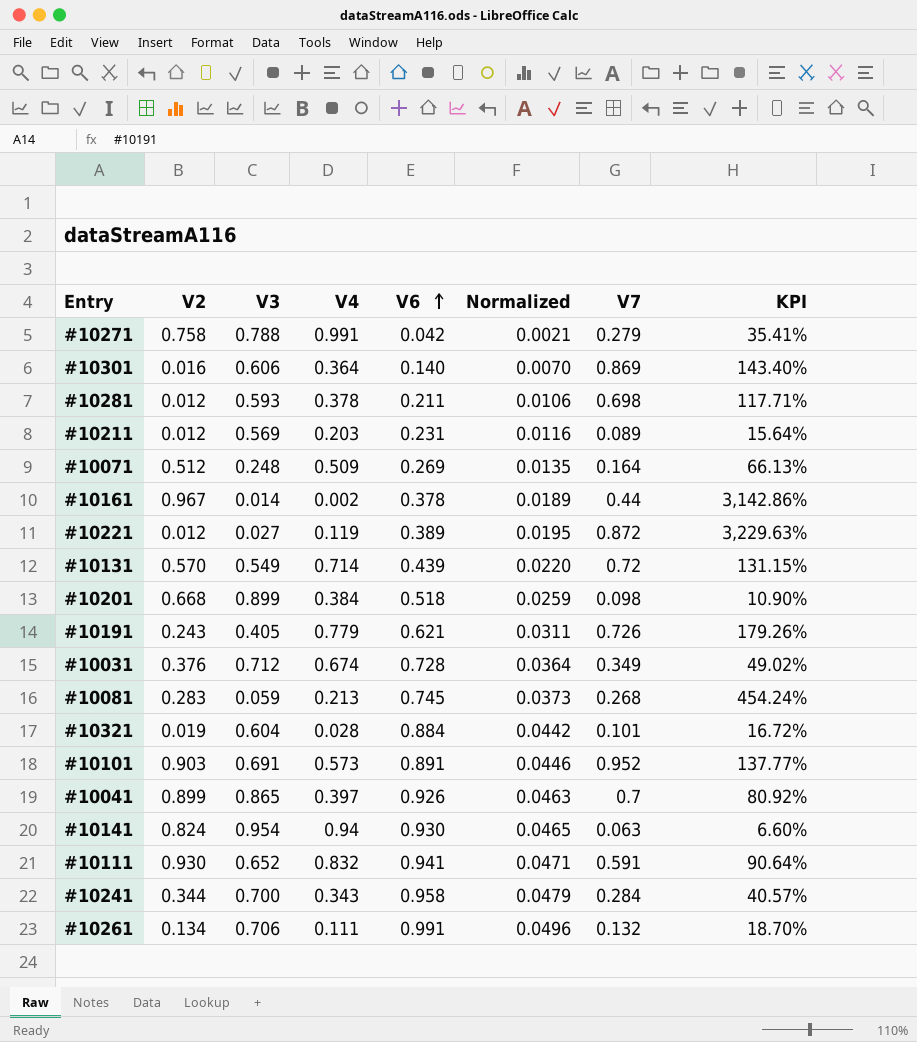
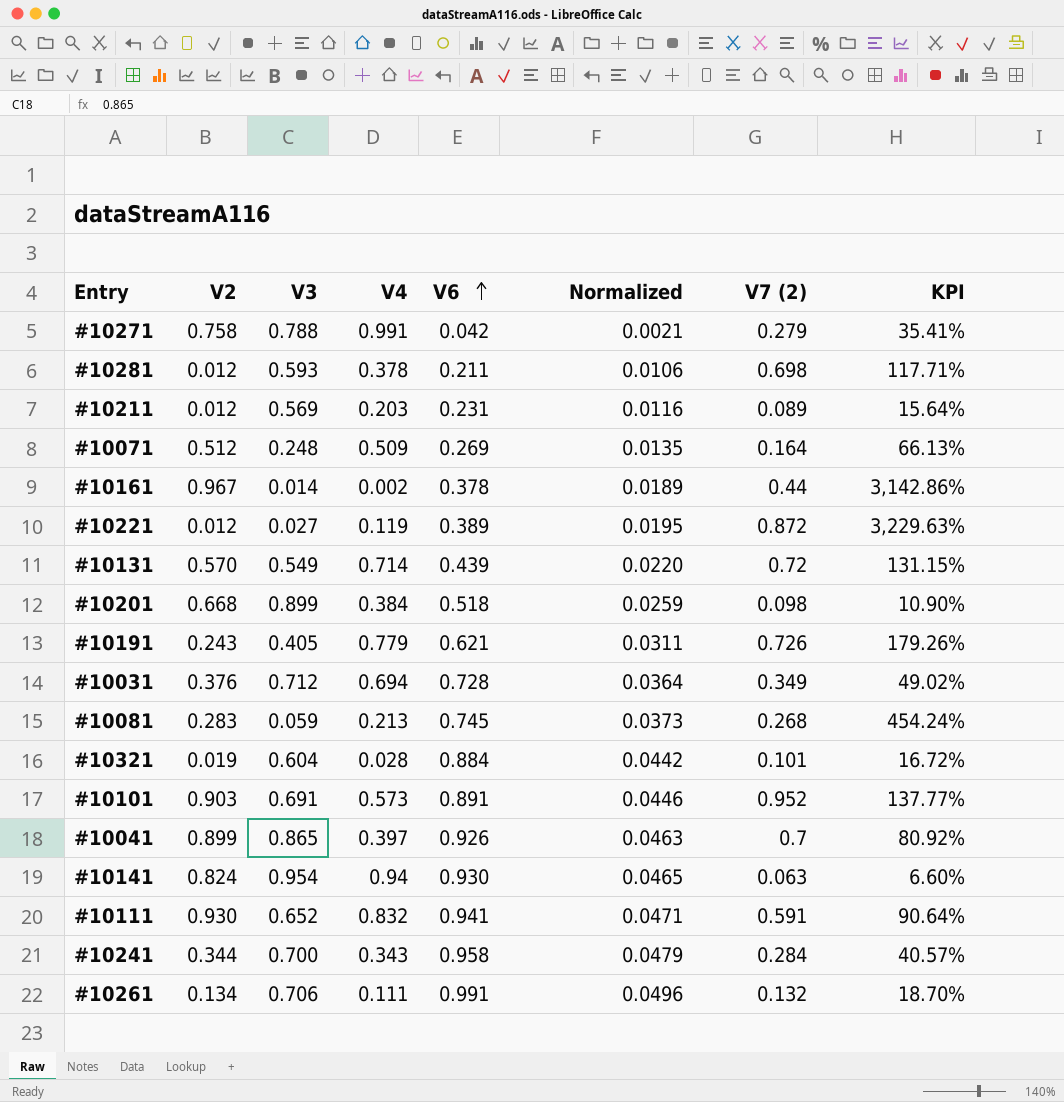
column name: V7 -> V7 (2)
row #10301: 0.016 | 0.606 | 0.364 | 0.140 | 0.0070 | 0.869 | 143.40% -> none
#10031 | V4: 0.674 -> 0.694

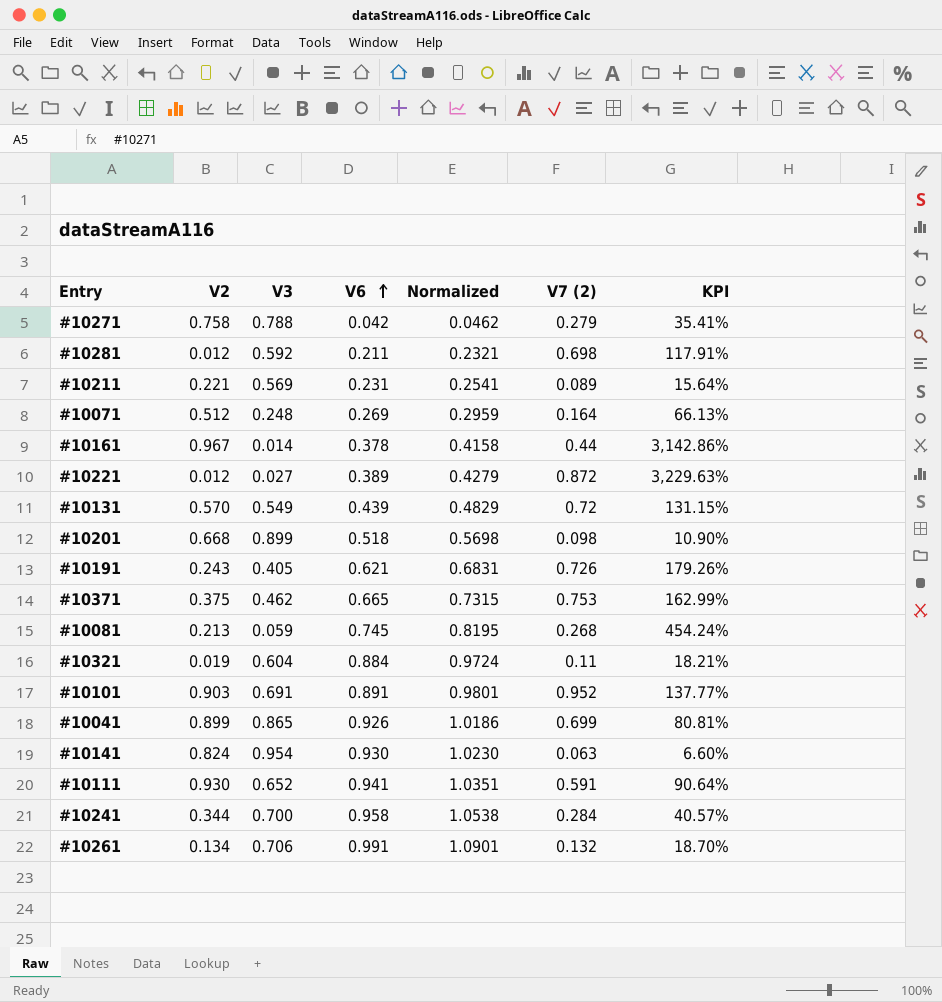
column V4 | position: 4 -> none
column Normalized | formula: [V6] * 0.05 -> [V6] * 1.1
row #10031: 0.376 | 0.712 | 0.694 | 0.728 | 0.0364 | 0.349 | 49.02% -> none
#10281 | V3: 0.593 -> 0.592
#10281 | KPI: 117.71% -> 117.91%
#10211 | V2: 0.012 -> 0.221
row #10371: none -> 0.375 | 0.462 | 0.665 | 0.7315 | 0.753 | 162.99%
#10081 | V2: 0.283 -> 0.213
#10321 | V7 (2): 0.101 -> 0.11
#10321 | KPI: 16.72% -> 18.21%
#10041 | V7 (2): 0.7 -> 0.699
#10041 | KPI: 80.92% -> 80.81%

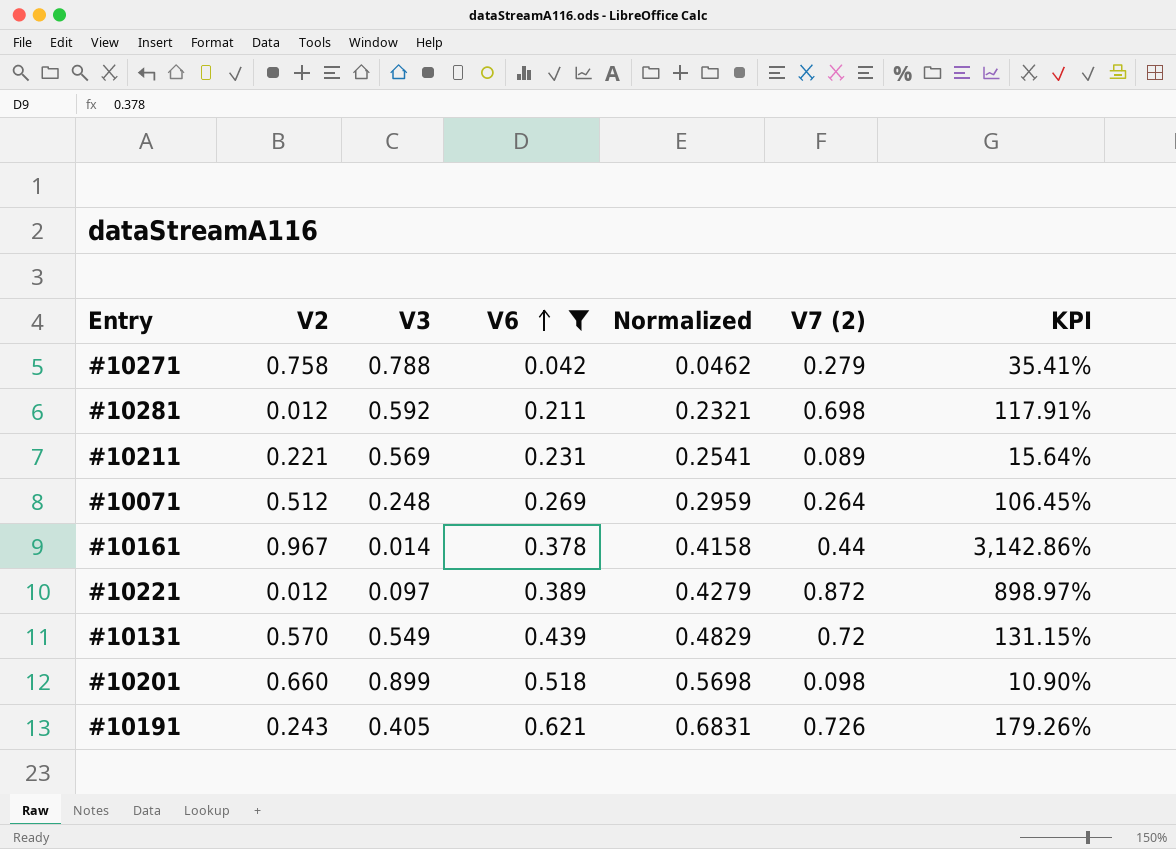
filter: none -> V6 <= 0.621
#10071 | V7 (2): 0.164 -> 0.264
#10071 | KPI: 66.13% -> 106.45%
#10221 | V3: 0.027 -> 0.097
#10221 | KPI: 3,229.63% -> 898.97%
#10201 | V2: 0.668 -> 0.660

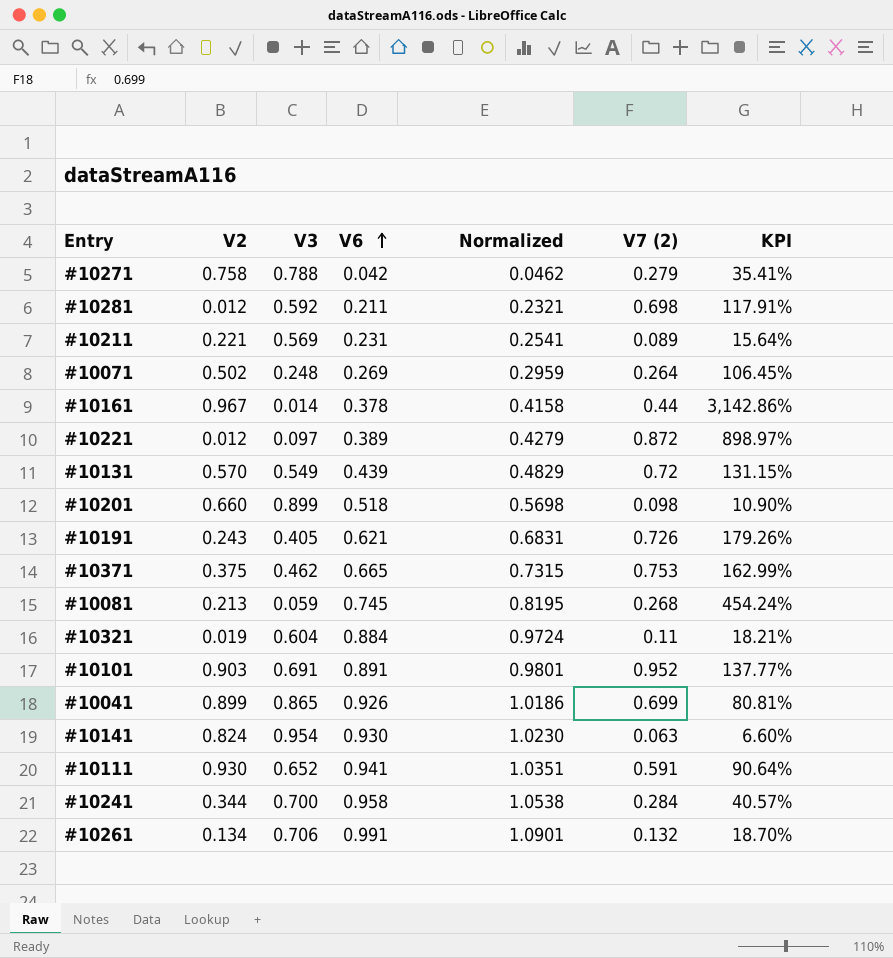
filter: V6 <= 0.621 -> none
#10071 | V2: 0.512 -> 0.502

